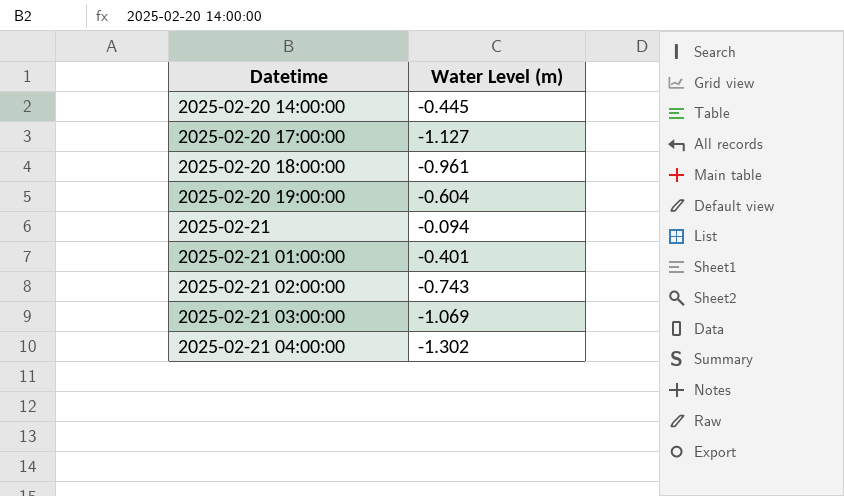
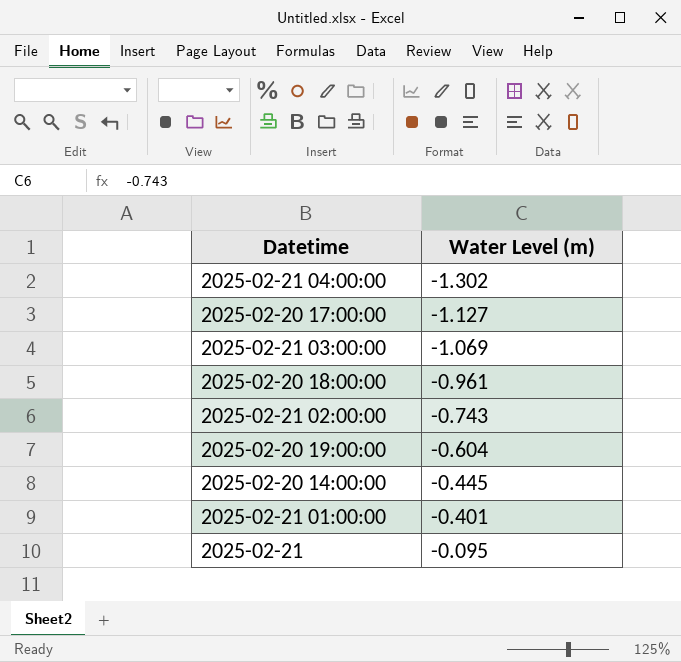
row order: Datetime ascending -> Water Level (m) ascending
2025-02-21 | Water Level (m): -0.094 -> -0.095

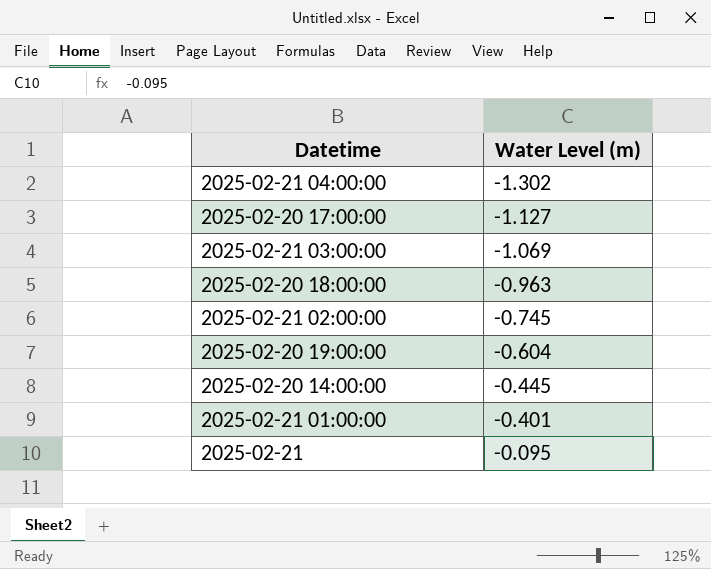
2025-02-20 18:00:00 | Water Level (m): -0.961 -> -0.963
2025-02-21 02:00:00 | Water Level (m): -0.743 -> -0.745

